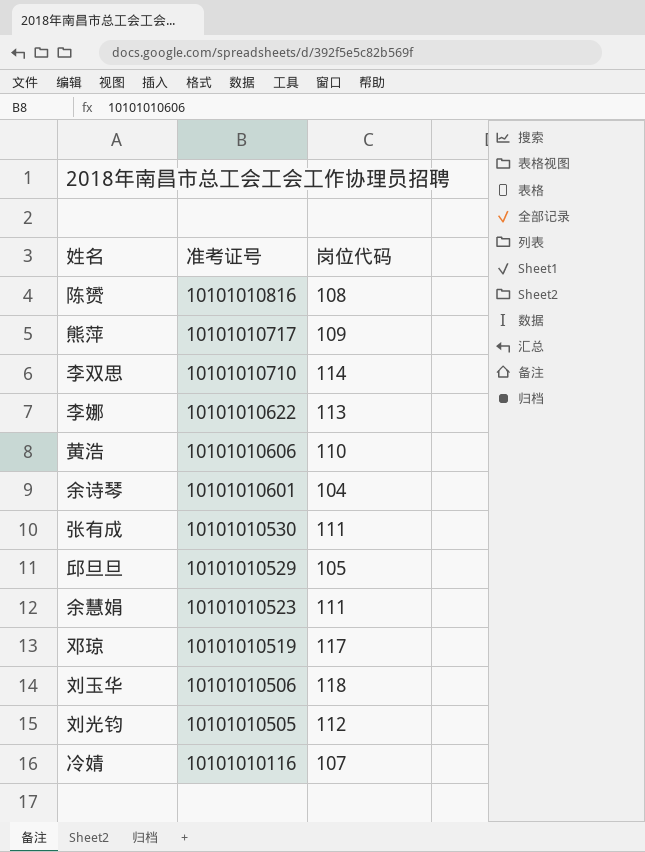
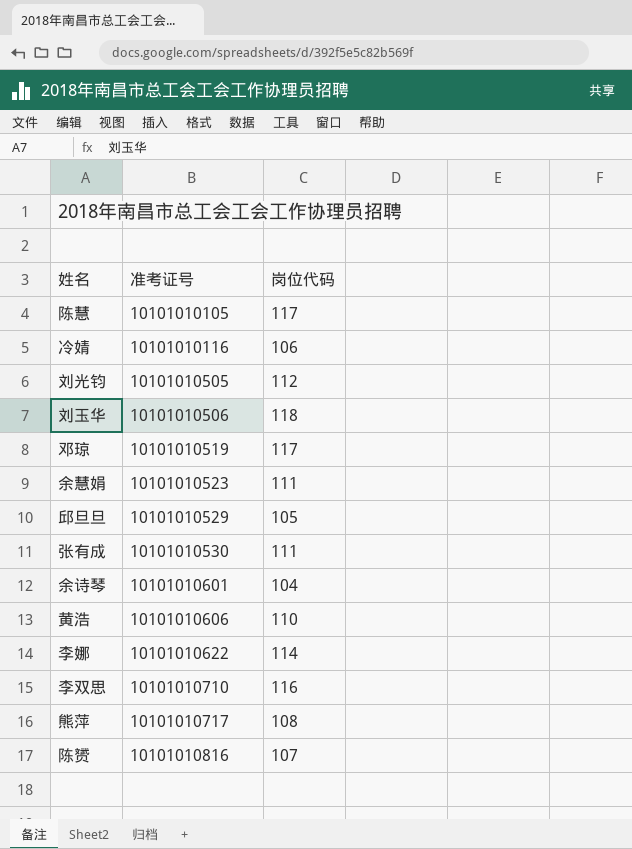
row order: 准考证号 descending -> 准考证号 ascending
row 陈慧: none -> 10101010105 | 117
冷婧 | 岗位代码: 107 -> 106
李娜 | 岗位代码: 113 -> 114
李双思 | 岗位代码: 114 -> 116
熊萍 | 岗位代码: 109 -> 108
陈赟 | 岗位代码: 108 -> 107

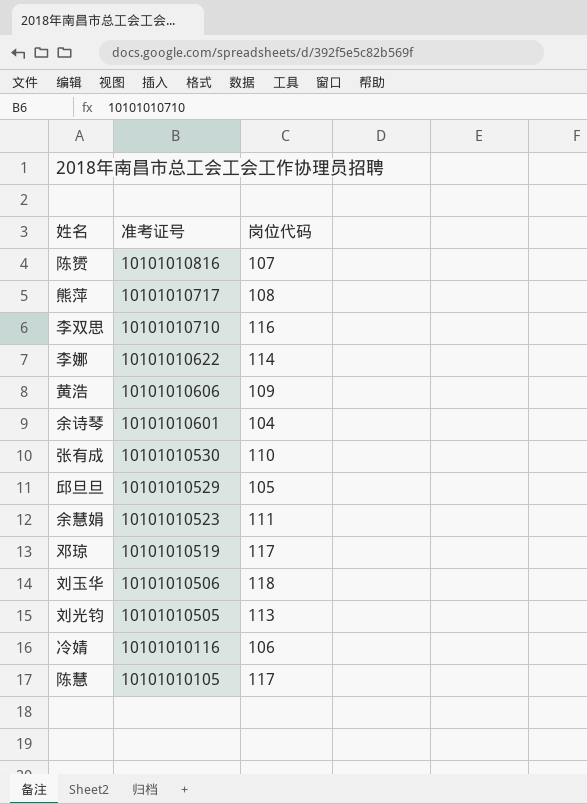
row order: 准考证号 ascending -> 准考证号 descending
黄浩 | 岗位代码: 110 -> 109
张有成 | 岗位代码: 111 -> 110
刘光钧 | 岗位代码: 112 -> 113

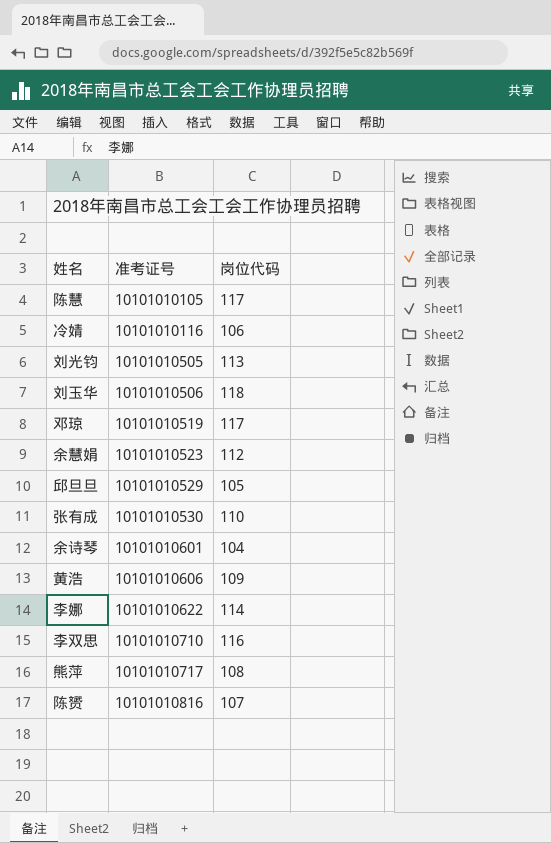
row order: 准考证号 descending -> 准考证号 ascending
余慧娟 | 岗位代码: 111 -> 112

